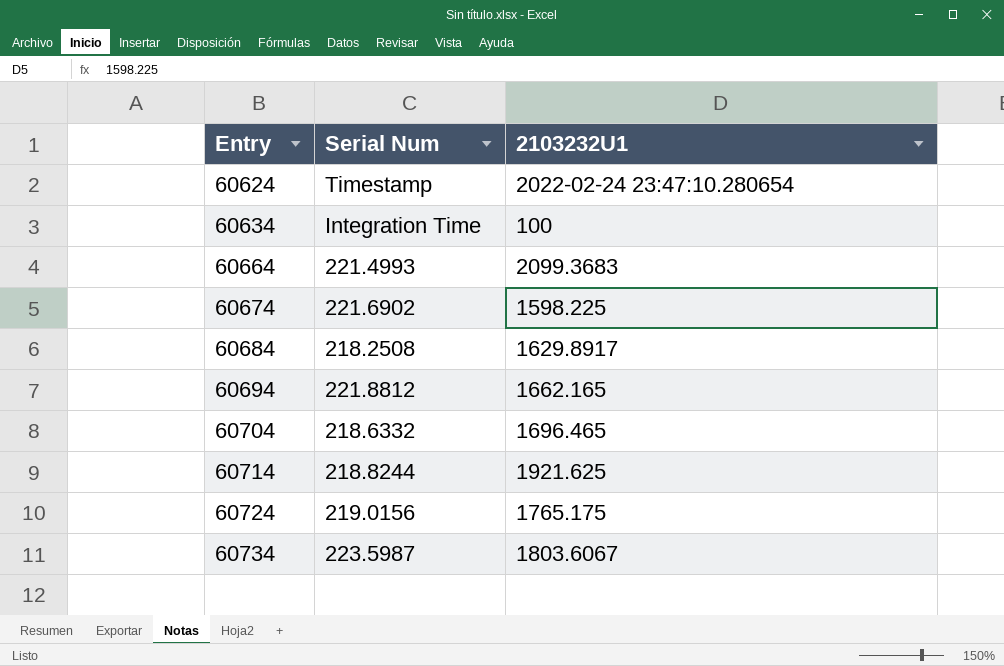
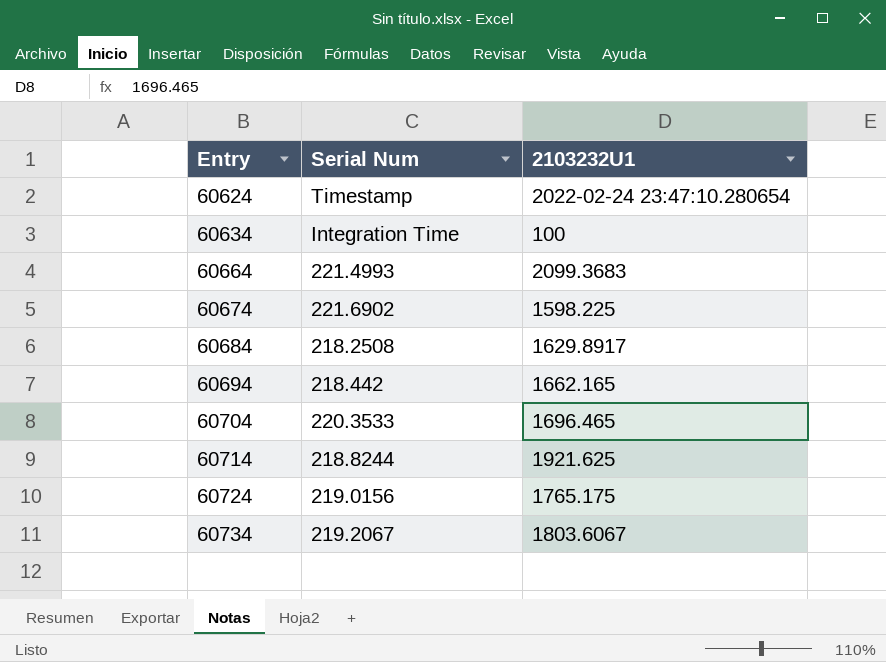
60694 | Serial Num: 221.8812 -> 218.442
60704 | Serial Num: 218.6332 -> 220.3533
60734 | Serial Num: 223.5987 -> 219.2067

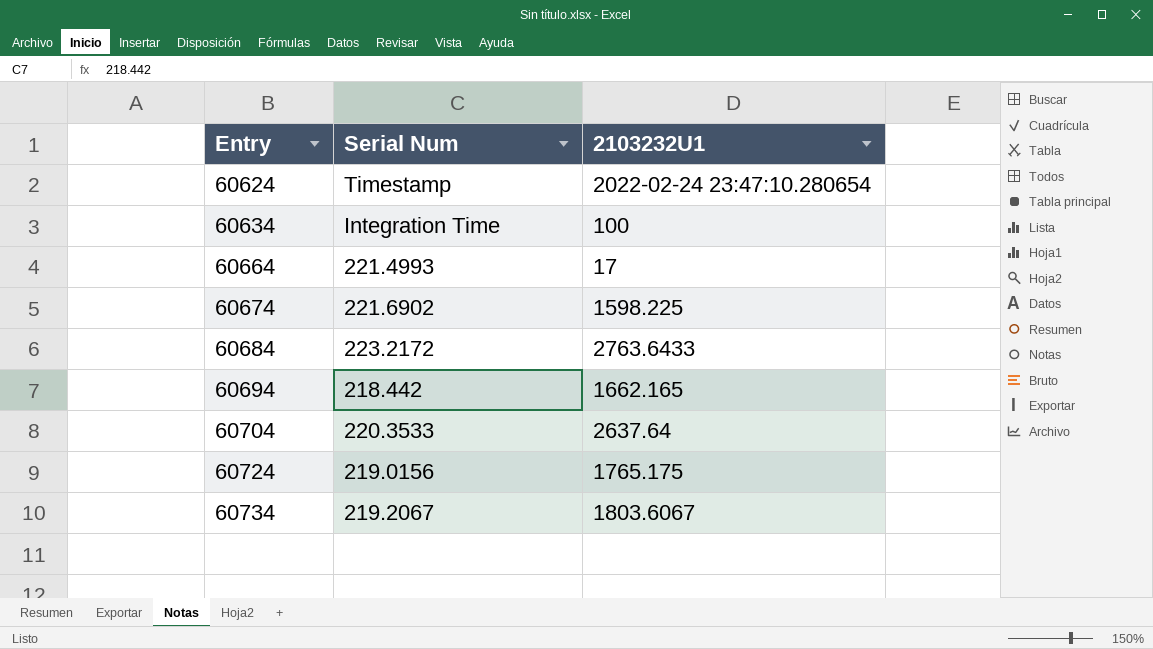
row 60714: 218.8244 | 1921.625 -> none
60664 | 2103232U1: 2099.3683 -> 17
60684 | Serial Num: 218.2508 -> 223.2172
60684 | 2103232U1: 1629.8917 -> 2763.6433
60704 | 2103232U1: 1696.465 -> 2637.64

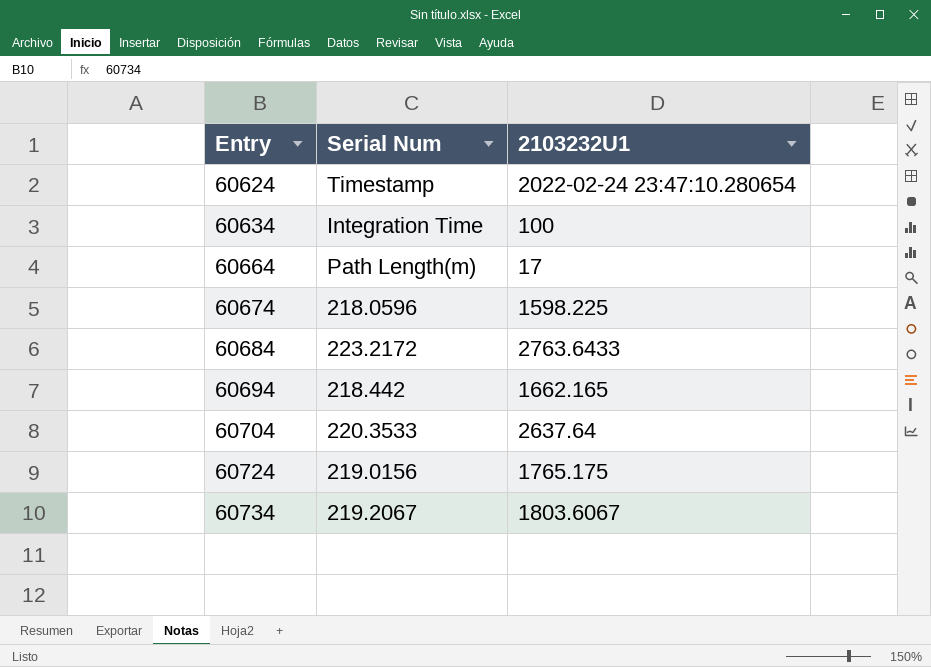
60664 | Serial Num: 221.4993 -> Path Length(m)
60674 | Serial Num: 221.6902 -> 218.0596

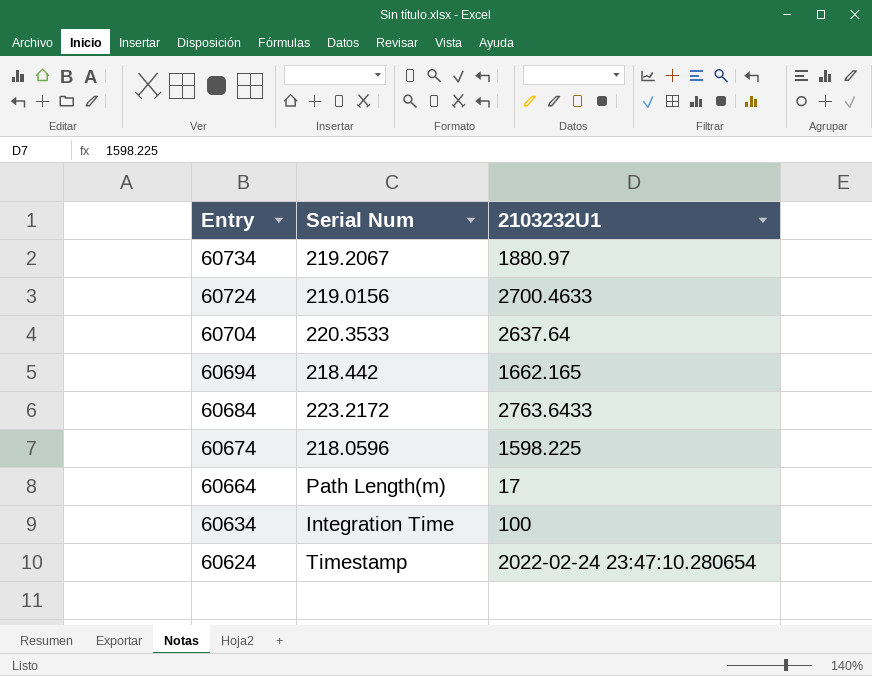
row order: Entry ascending -> Entry descending
60734 | 2103232U1: 1803.6067 -> 1880.97
60724 | 2103232U1: 1765.175 -> 2700.4633

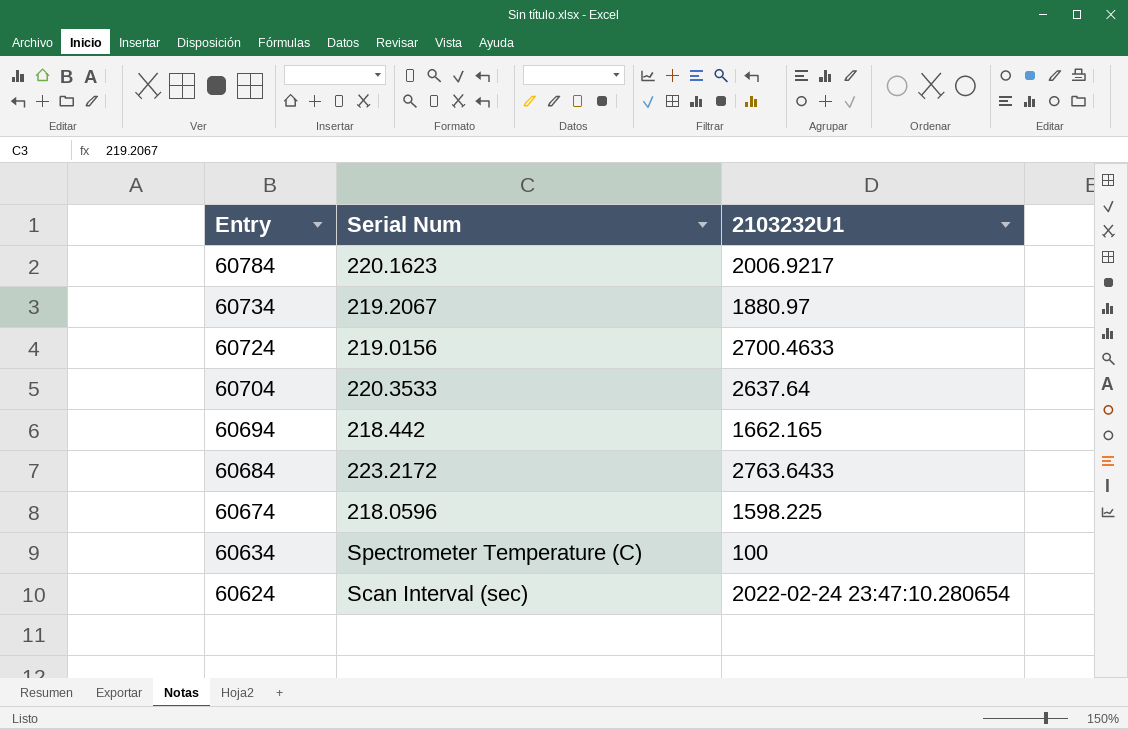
row 60664: Path Length(m) | 17 -> none
row 60784: none -> 220.1623 | 2006.9217
60634 | Serial Num: Integration Time -> Spectrometer Temperature (C)
60624 | Serial Num: Timestamp -> Scan Interval (sec)

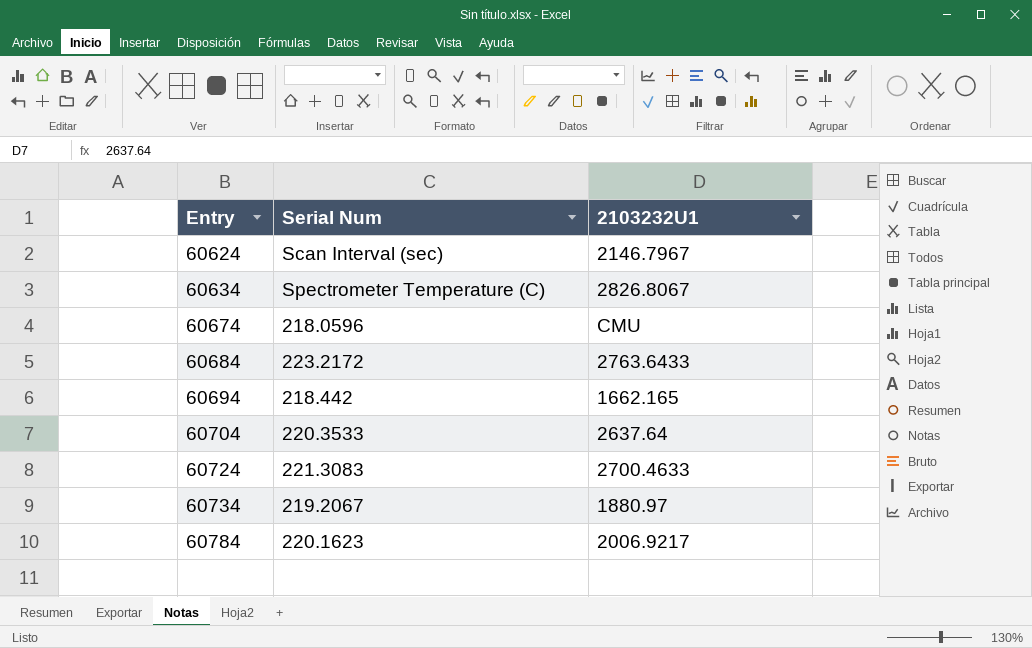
row order: Entry descending -> Entry ascending
60624 | 2103232U1: 2022-02-24 23:47:10.280654 -> 2146.7967
60634 | 2103232U1: 100 -> 2826.8067
60674 | 2103232U1: 1598.225 -> CMU
60724 | Serial Num: 219.0156 -> 221.3083

